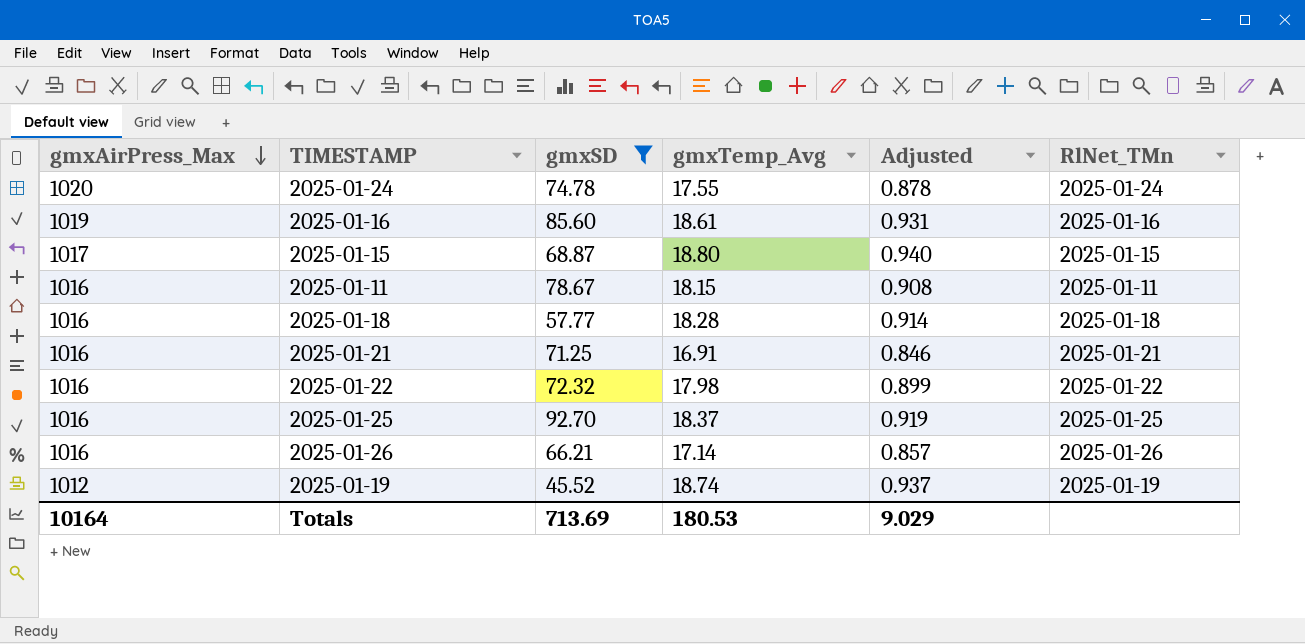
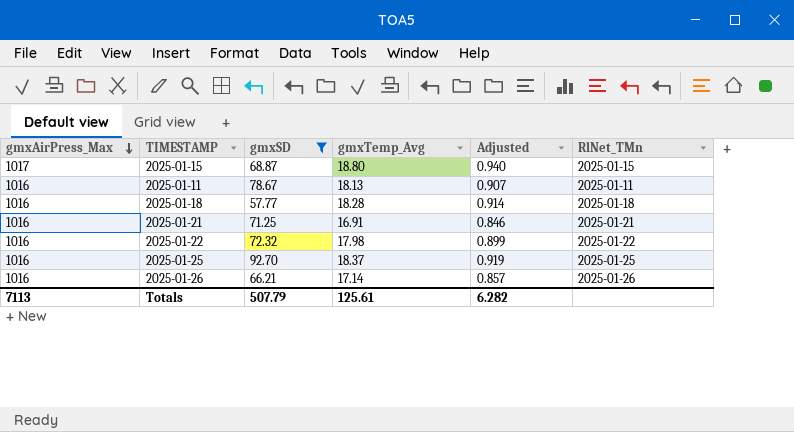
row 2025-01-24: 1020 | 74.78 | 17.55 | 0.878 | 2025-01-24 -> none
row 2025-01-16: 1019 | 85.60 | 18.61 | 0.931 | 2025-01-16 -> none
row 2025-01-19: 1012 | 45.52 | 18.74 | 0.937 | 2025-01-19 -> none
2025-01-11 | gmxTemp_Avg: 18.15 -> 18.13
2025-01-11 | Adjusted: 0.908 -> 0.907
Totals | gmxAirPress_Max: 10164 -> 7113
Totals | gmxSD: 713.69 -> 507.79
Totals | gmxTemp_Avg: 180.53 -> 125.61
Totals | Adjusted: 9.029 -> 6.282

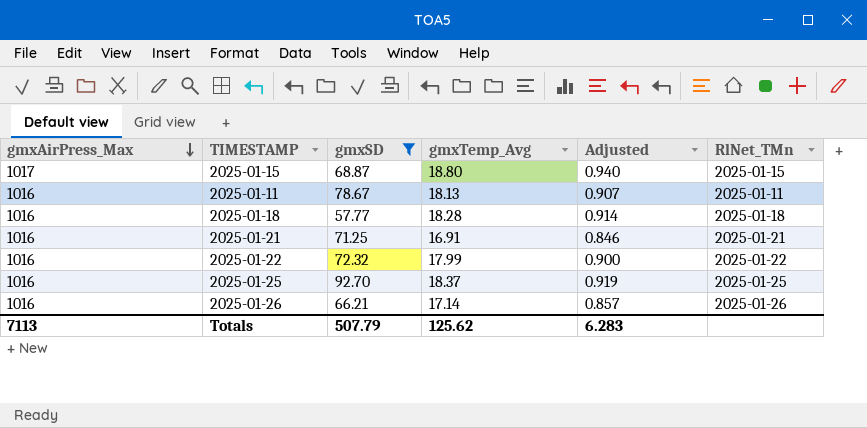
2025-01-22 | gmxTemp_Avg: 17.98 -> 17.99
2025-01-22 | Adjusted: 0.899 -> 0.900
Totals | gmxTemp_Avg: 125.61 -> 125.62
Totals | Adjusted: 6.282 -> 6.283

